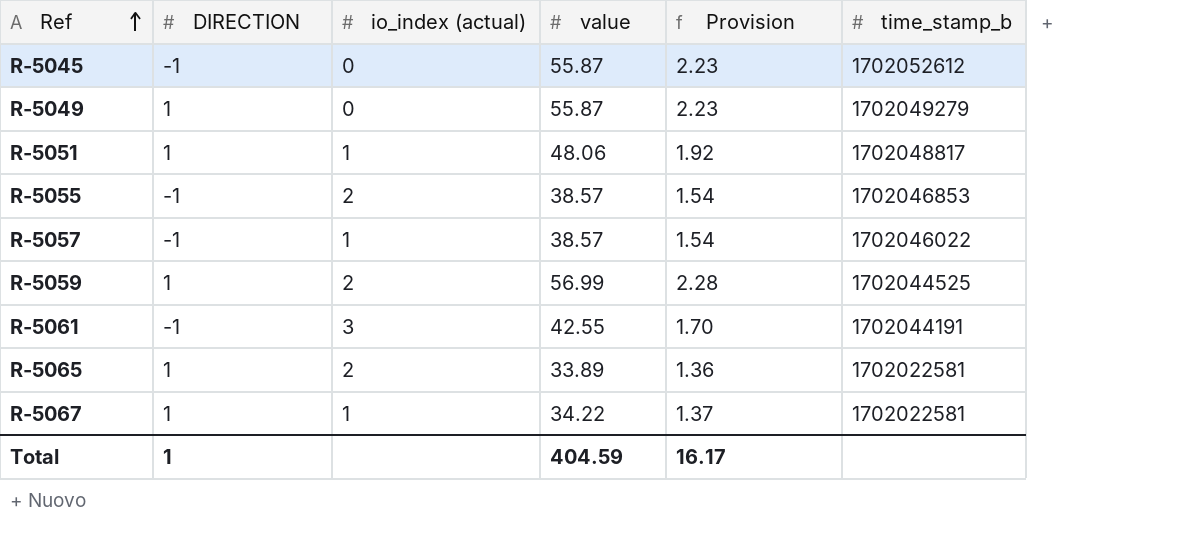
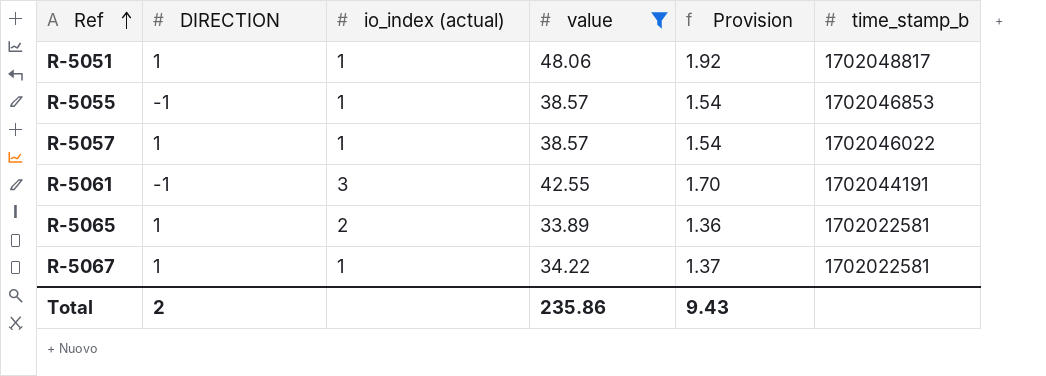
filter: none -> value <= 48.06
R-5055 | io_index (actual): 2 -> 1
R-5057 | DIRECTION: -1 -> 1
Total | DIRECTION: 1 -> 2
Total | value: 404.59 -> 235.86
Total | Provision: 16.17 -> 9.43

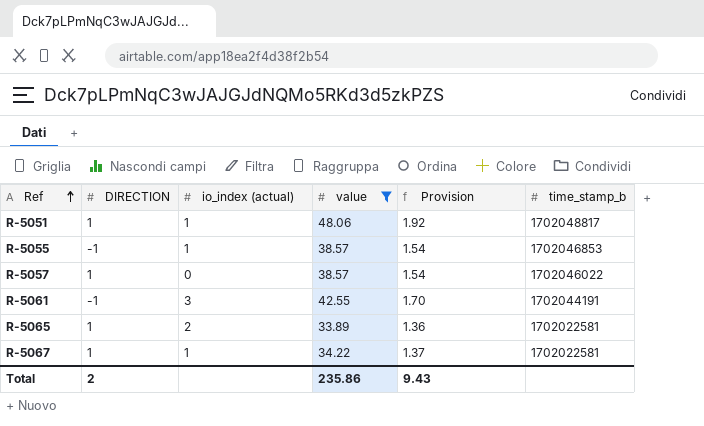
R-5057 | io_index (actual): 1 -> 0

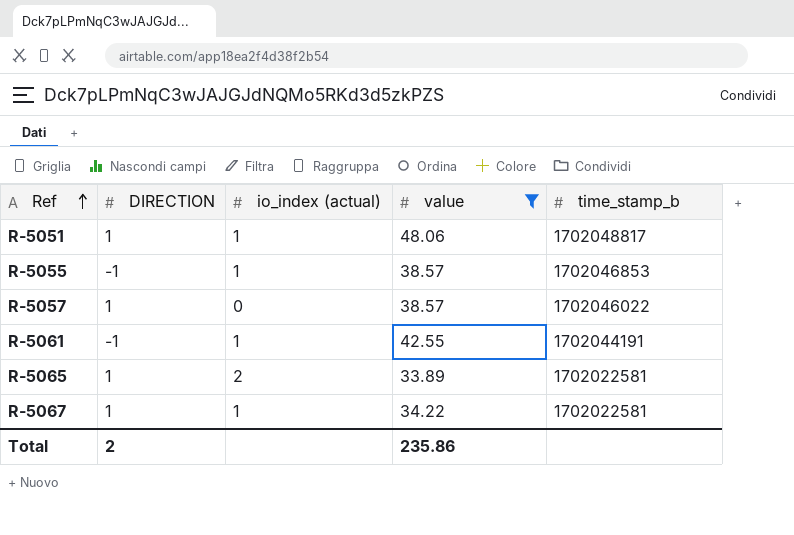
column Provision | formula: [value] * 0.04 -> none
R-5061 | io_index (actual): 3 -> 1

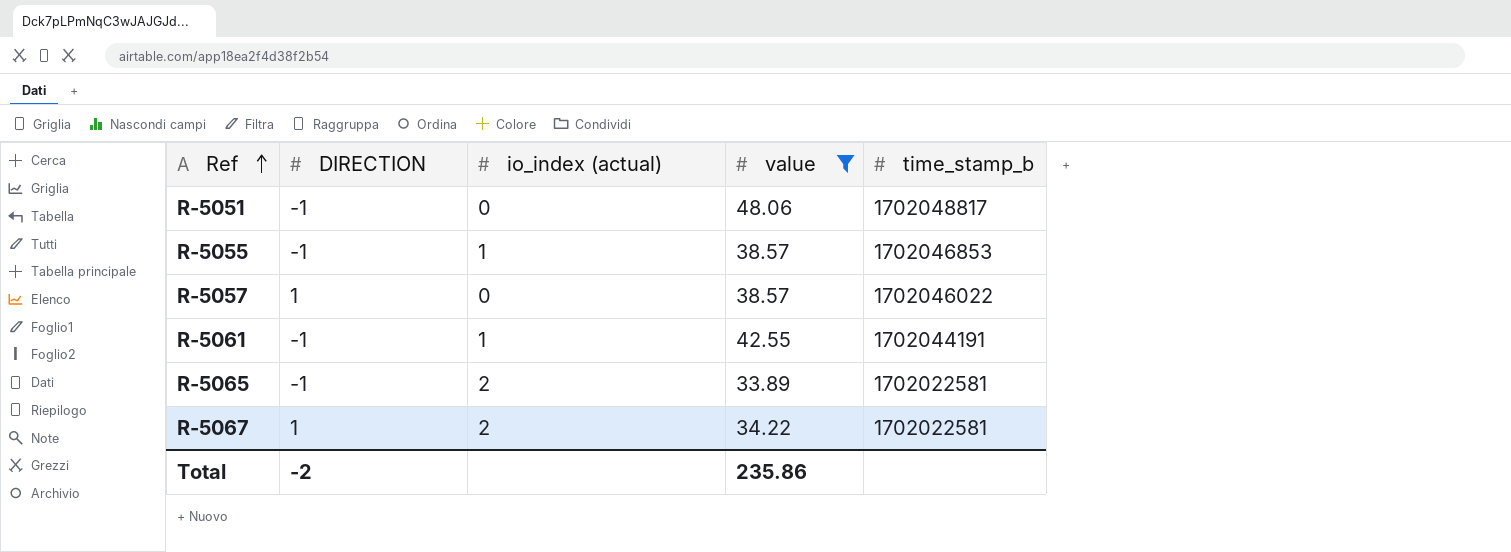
R-5051 | DIRECTION: 1 -> -1
R-5051 | io_index (actual): 1 -> 0
R-5065 | DIRECTION: 1 -> -1
R-5067 | io_index (actual): 1 -> 2
Total | DIRECTION: 2 -> -2

